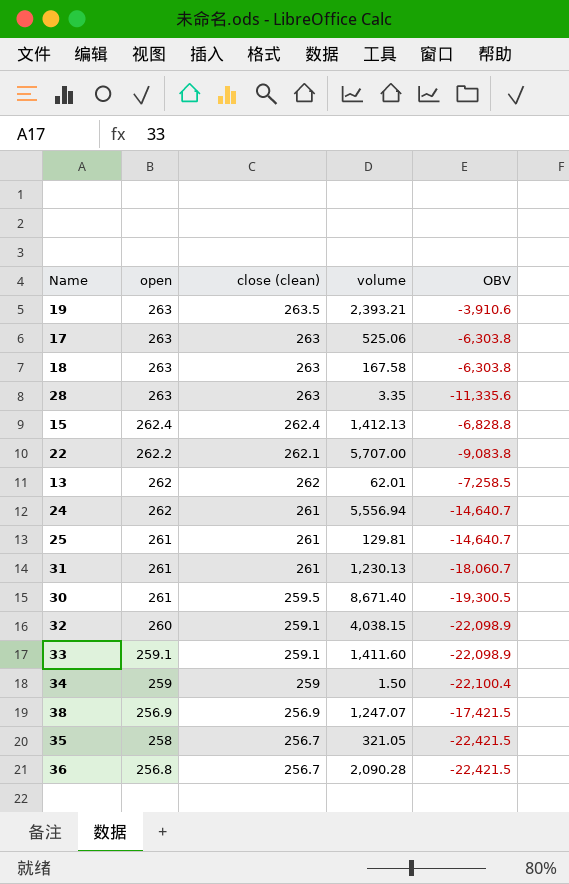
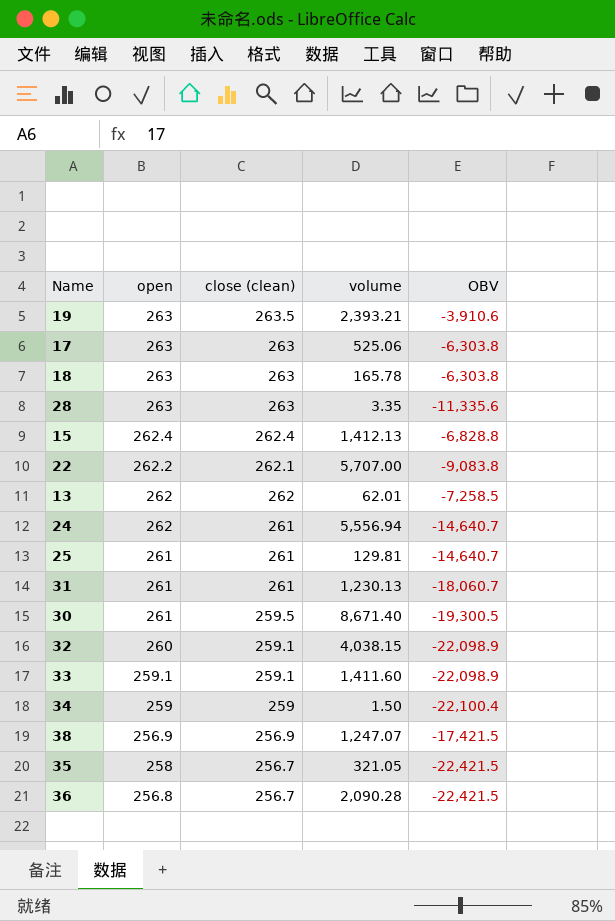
18 | volume: 167.58 -> 165.78

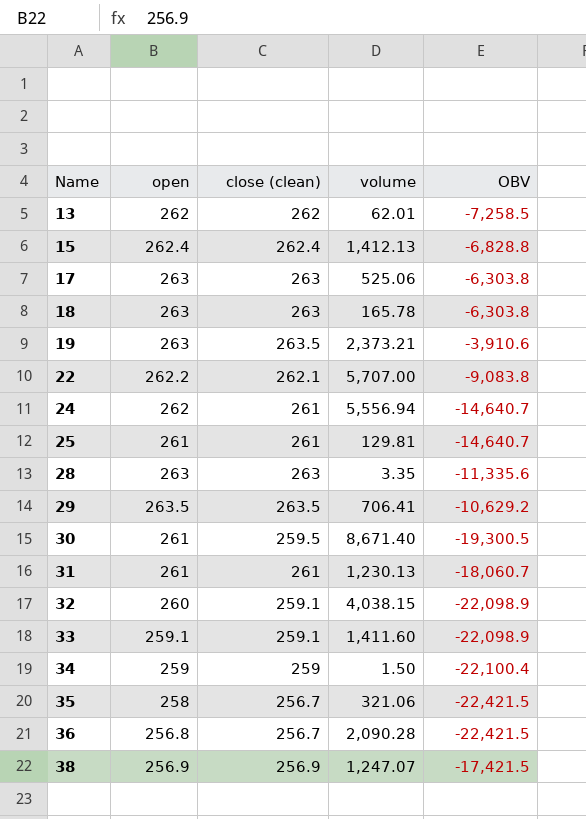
row order: close (clean) descending -> Name ascending
19 | volume: 2,393.21 -> 2,373.21
row 29: none -> 263.5 | 263.5 | 706.41 | -10,629.2
35 | volume: 321.05 -> 321.06

